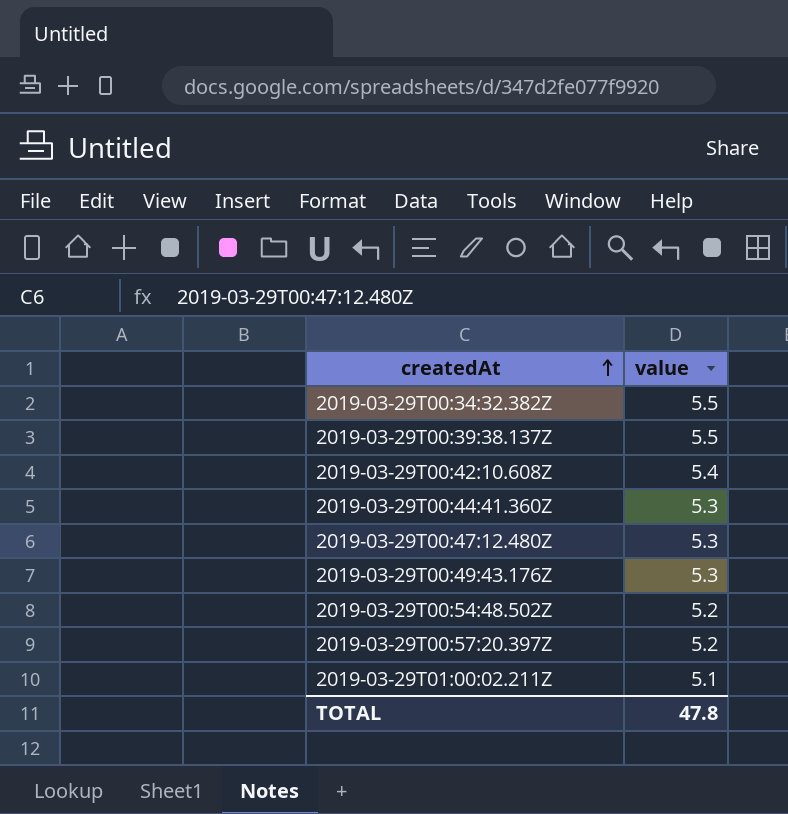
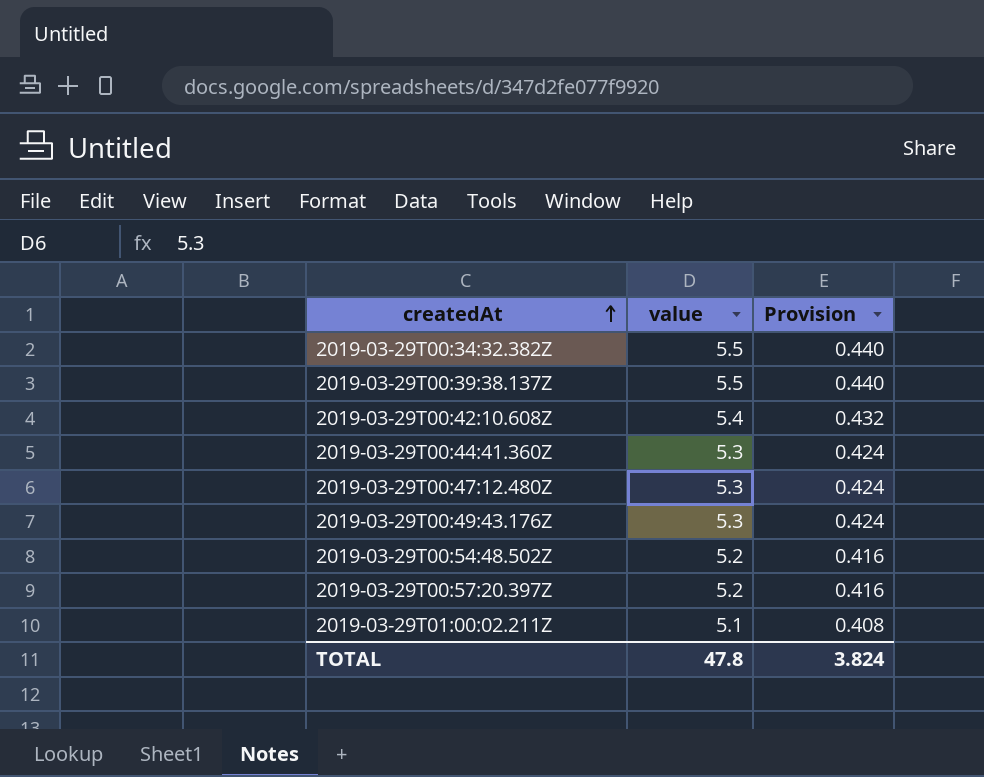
column Provision | formula: none -> [value] * 0.08

